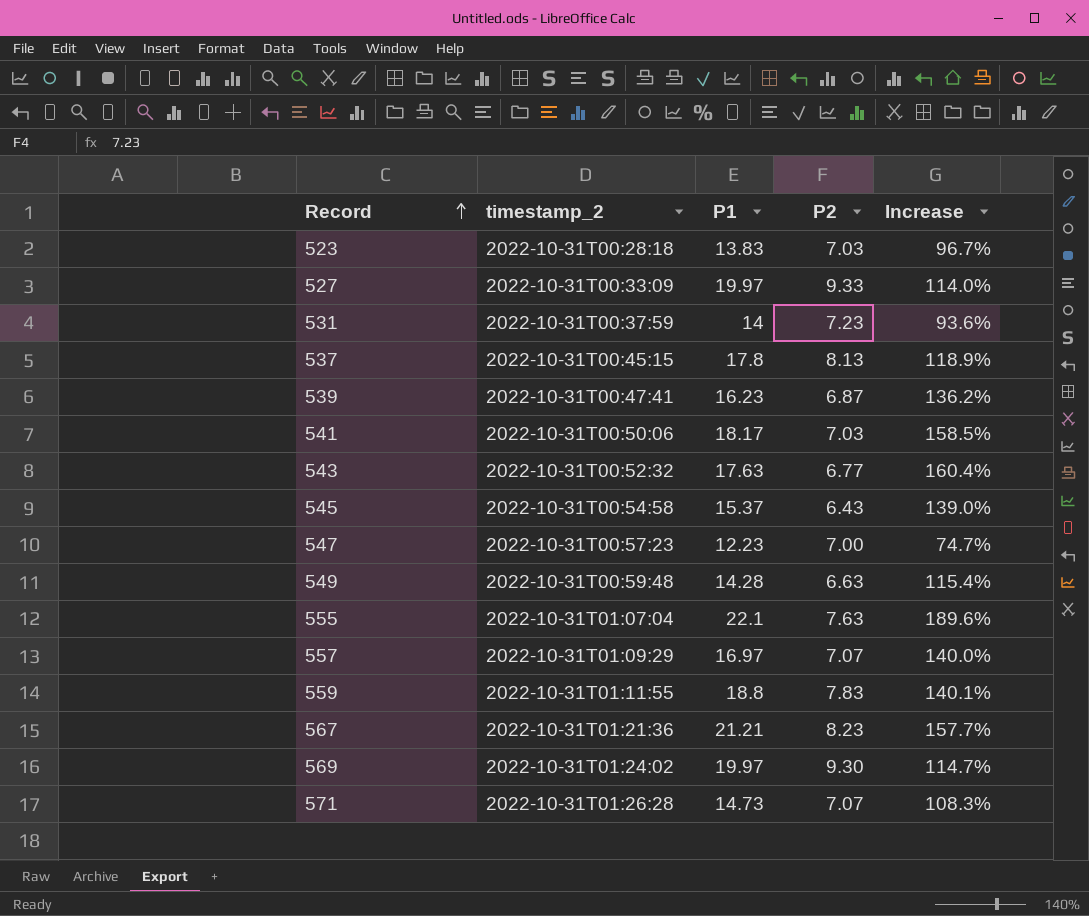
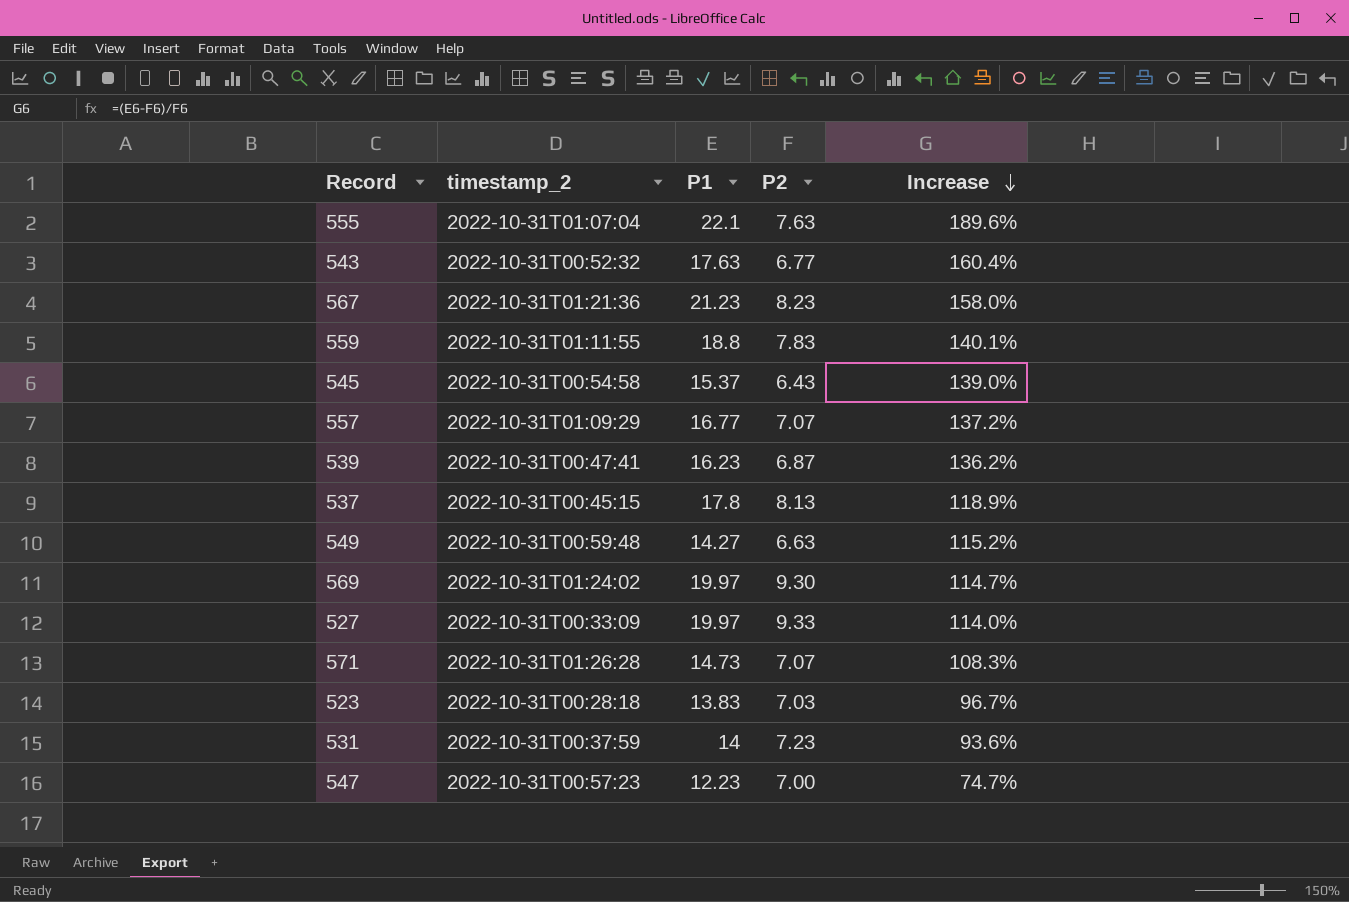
row order: Record ascending -> Increase descending
row 541: 2022-10-31T00:50:06 | 18.17 | 7.03 | 158.5% -> none
567 | P1: 21.21 -> 21.23
567 | Increase: 157.7% -> 158.0%
557 | P1: 16.97 -> 16.77
557 | Increase: 140.0% -> 137.2%
549 | P1: 14.28 -> 14.27
549 | Increase: 115.4% -> 115.2%

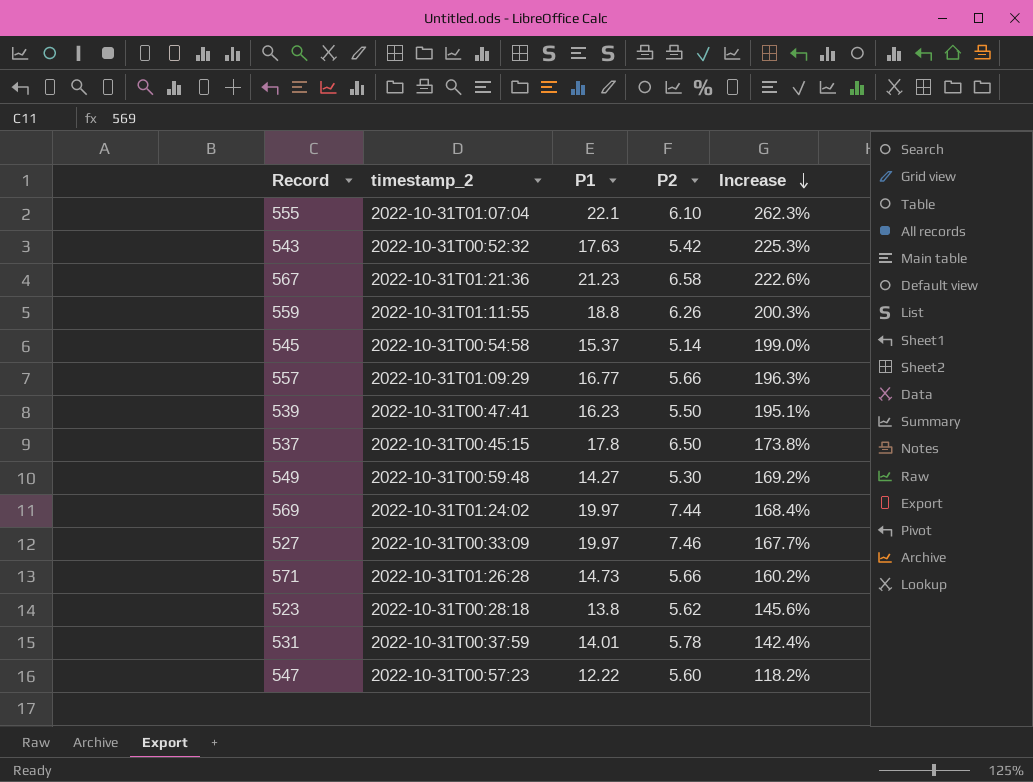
555 | P2: 7.63 -> 6.10
555 | Increase: 189.6% -> 262.3%
543 | P2: 6.77 -> 5.42
543 | Increase: 160.4% -> 225.3%
567 | P2: 8.23 -> 6.58
567 | Increase: 158.0% -> 222.6%
559 | P2: 7.83 -> 6.26
559 | Increase: 140.1% -> 200.3%
545 | P2: 6.43 -> 5.14
545 | Increase: 139.0% -> 199.0%
557 | P2: 7.07 -> 5.66
557 | Increase: 137.2% -> 196.3%
539 | P2: 6.87 -> 5.50
539 | Increase: 136.2% -> 195.1%
537 | P2: 8.13 -> 6.50
537 | Increase: 118.9% -> 173.8%
549 | P2: 6.63 -> 5.30
549 | Increase: 115.2% -> 169.2%
569 | P2: 9.30 -> 7.44
569 | Increase: 114.7% -> 168.4%
527 | P2: 9.33 -> 7.46
527 | Increase: 114.0% -> 167.7%
571 | P2: 7.07 -> 5.66
571 | Increase: 108.3% -> 160.2%
523 | P1: 13.83 -> 13.8
523 | P2: 7.03 -> 5.62
523 | Increase: 96.7% -> 145.6%
531 | P1: 14 -> 14.01
531 | P2: 7.23 -> 5.78
531 | Increase: 93.6% -> 142.4%
547 | P1: 12.23 -> 12.22
547 | P2: 7.00 -> 5.60
547 | Increase: 74.7% -> 118.2%

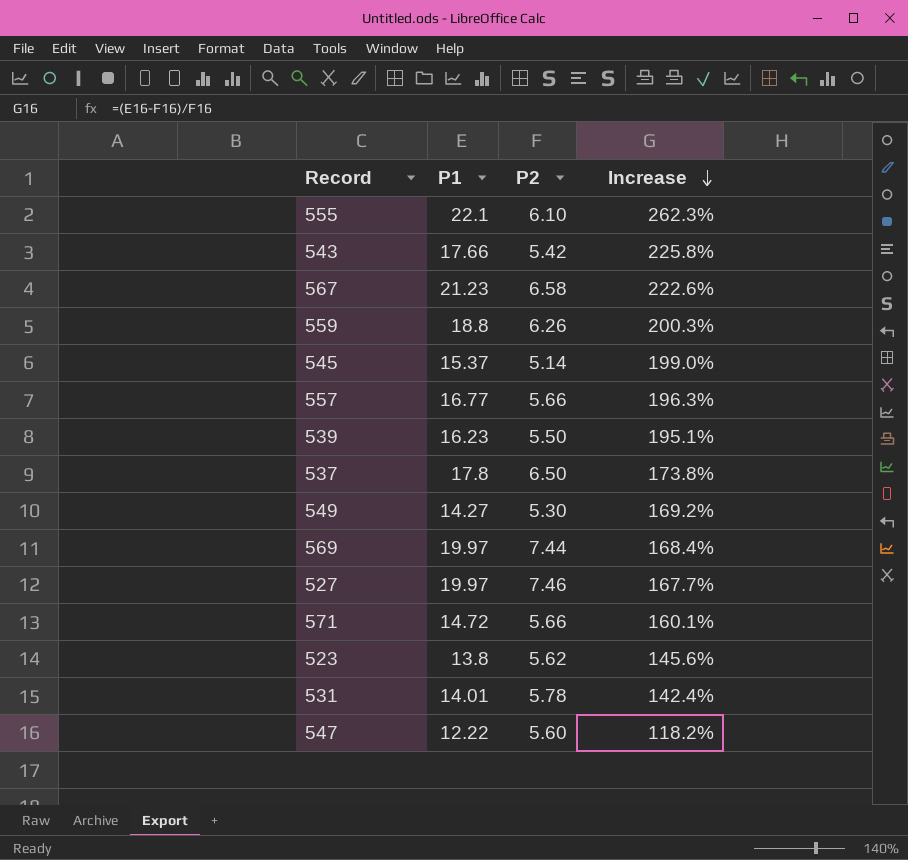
column timestamp_2 | position: 2 -> none
543 | P1: 17.63 -> 17.66
543 | Increase: 225.3% -> 225.8%
571 | P1: 14.73 -> 14.72
571 | Increase: 160.2% -> 160.1%

